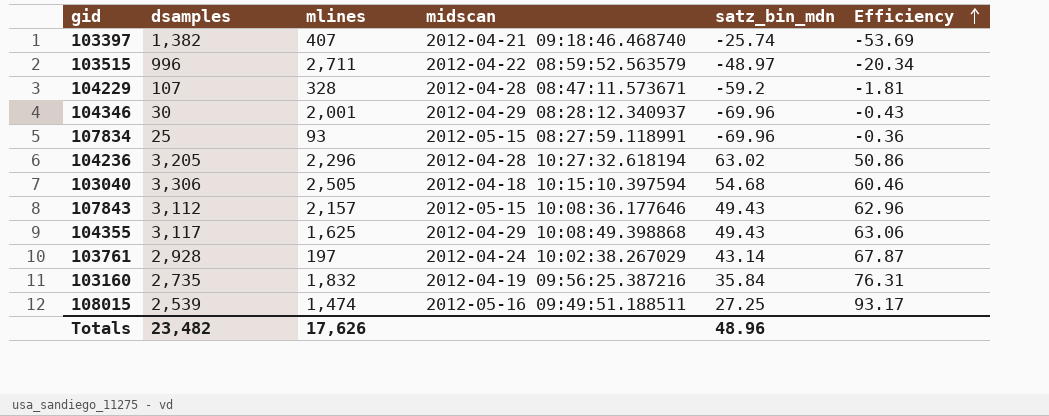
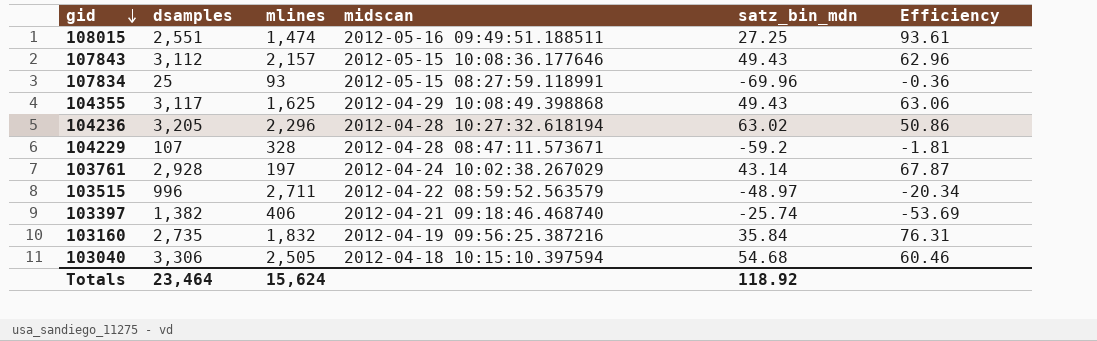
row order: Efficiency ascending -> gid descending
row 104346: 30 | 2,001 | 2012-04-29 08:28:12.340937 | -69.96 | -0.43 -> none
108015 | dsamples: 2,539 -> 2,551
108015 | Efficiency: 93.17 -> 93.61
103397 | mlines: 407 -> 406
Totals | dsamples: 23,482 -> 23,464
Totals | mlines: 17,626 -> 15,624
Totals | satz_bin_mdn: 48.96 -> 118.92

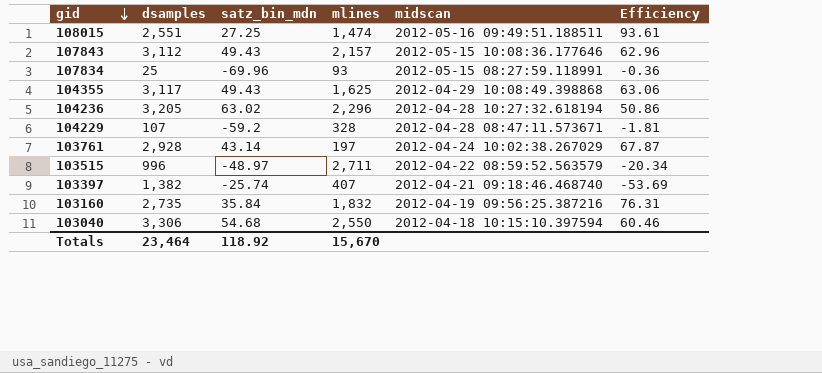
column satz_bin_mdn | position: 5 -> 3
103397 | mlines: 406 -> 407
103040 | mlines: 2,505 -> 2,550
Totals | mlines: 15,624 -> 15,670

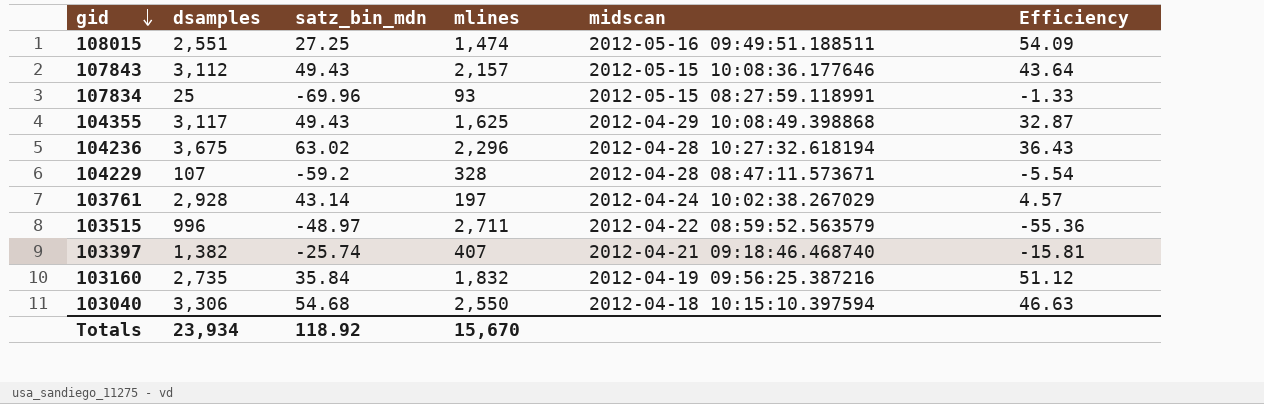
column Efficiency | formula: [dsamples] / [satz_bin_mdn] -> [mlines] / [satz_bin_mdn]
104236 | dsamples: 3,205 -> 3,675
Totals | dsamples: 23,464 -> 23,934

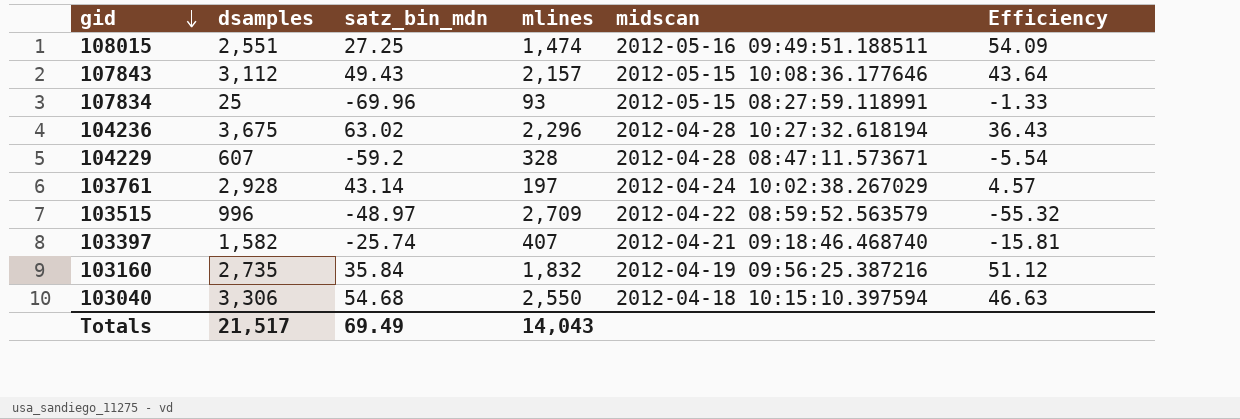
row 104355: 3,117 | 49.43 | 1,625 | 2012-04-29 10:08:49.398868 | 32.87 -> none
104229 | dsamples: 107 -> 607
103515 | mlines: 2,711 -> 2,709
103515 | Efficiency: -55.36 -> -55.32
103397 | dsamples: 1,382 -> 1,582
Totals | dsamples: 23,934 -> 21,517
Totals | satz_bin_mdn: 118.92 -> 69.49
Totals | mlines: 15,670 -> 14,043

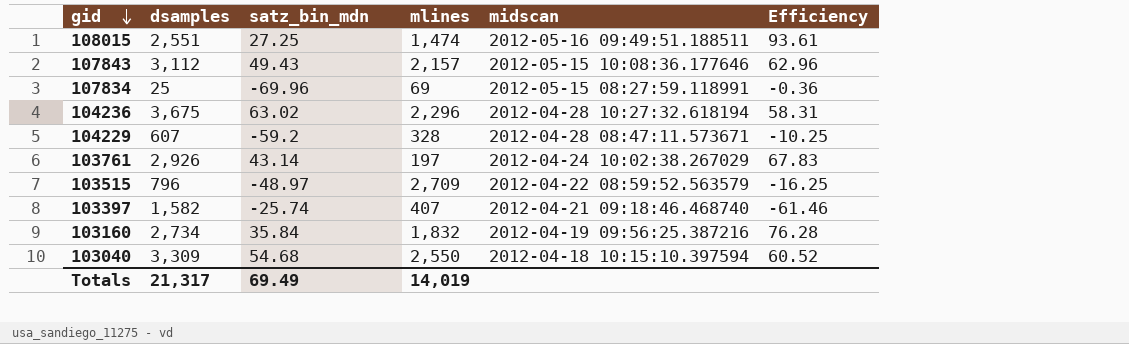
column Efficiency | formula: [mlines] / [satz_bin_mdn] -> [dsamples] / [satz_bin_mdn]
107834 | mlines: 93 -> 69
103761 | dsamples: 2,928 -> 2,926
103515 | dsamples: 996 -> 796
103160 | dsamples: 2,735 -> 2,734
103040 | dsamples: 3,306 -> 3,309
Totals | dsamples: 21,517 -> 21,317
Totals | mlines: 14,043 -> 14,019

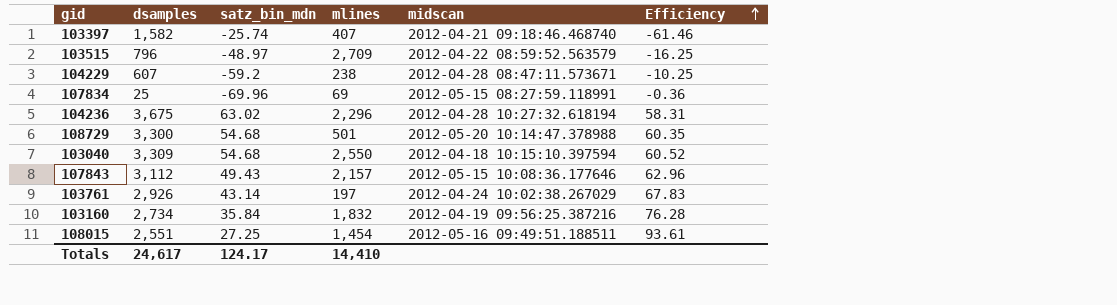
row order: gid descending -> Efficiency ascending
104229 | mlines: 328 -> 238
row 108729: none -> 3,300 | 54.68 | 501 | 2012-05-20 10:14:47.378988 | 60.35
108015 | mlines: 1,474 -> 1,454
Totals | dsamples: 21,317 -> 24,617
Totals | satz_bin_mdn: 69.49 -> 124.17
Totals | mlines: 14,019 -> 14,410

